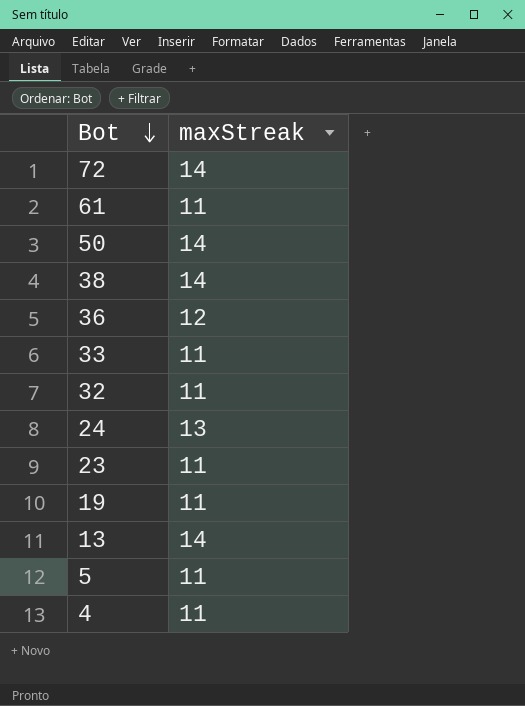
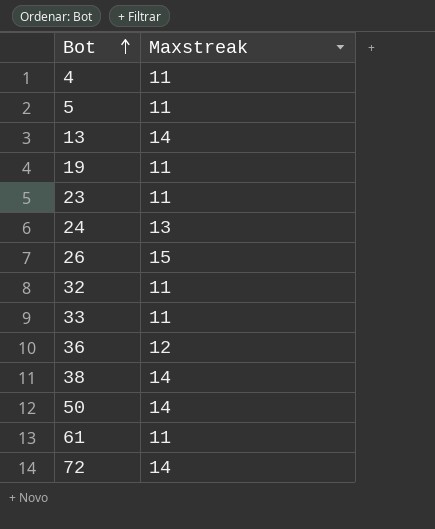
row order: Bot descending -> Bot ascending
column name: maxStreak -> Maxstreak
row 26: none -> 15

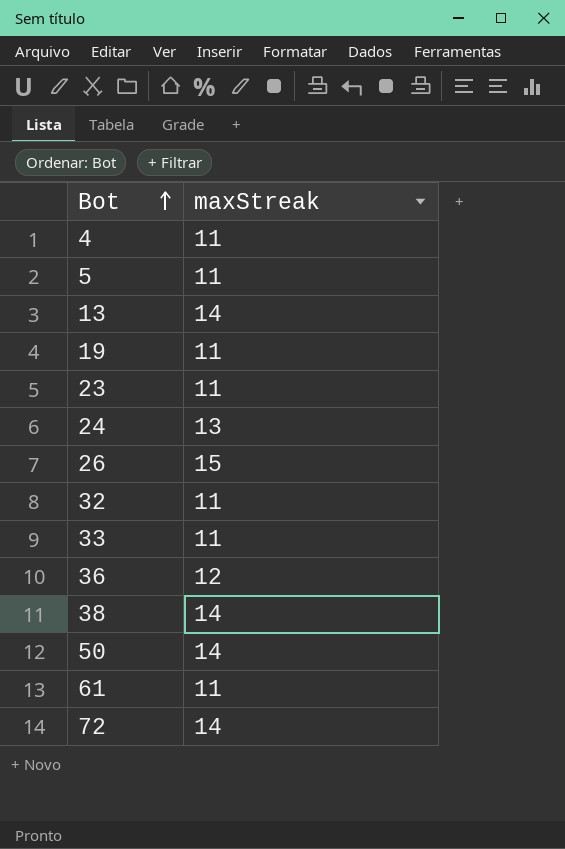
column name: Maxstreak -> maxStreak

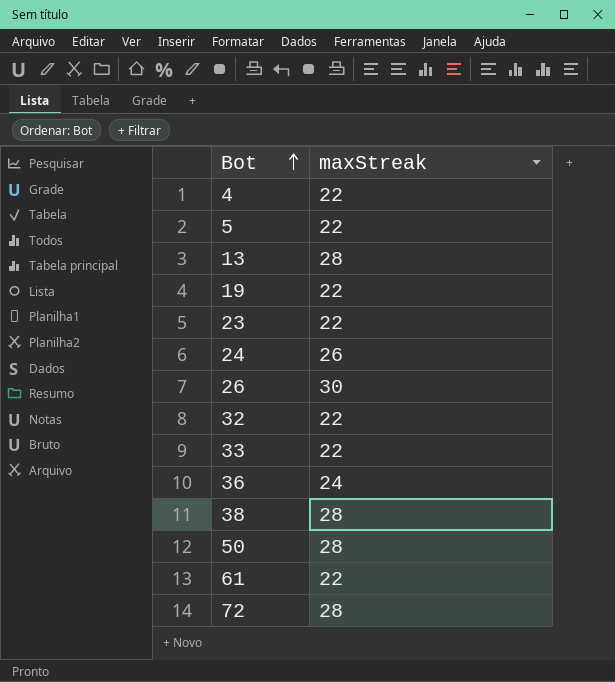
4 | maxStreak: 11 -> 22
5 | maxStreak: 11 -> 22
13 | maxStreak: 14 -> 28
19 | maxStreak: 11 -> 22
23 | maxStreak: 11 -> 22
24 | maxStreak: 13 -> 26
26 | maxStreak: 15 -> 30
32 | maxStreak: 11 -> 22
33 | maxStreak: 11 -> 22
36 | maxStreak: 12 -> 24
38 | maxStreak: 14 -> 28
50 | maxStreak: 14 -> 28
61 | maxStreak: 11 -> 22
72 | maxStreak: 14 -> 28

